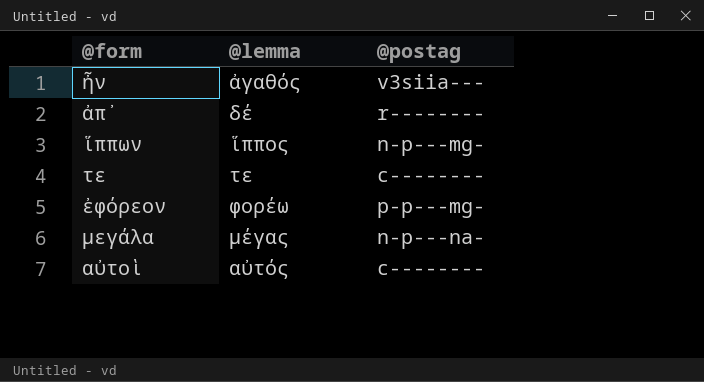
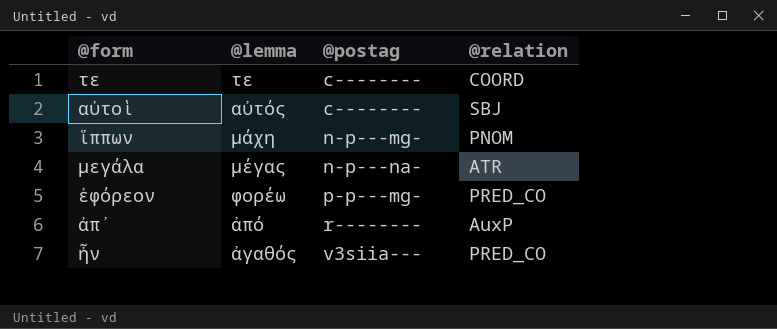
row order: none -> @postag ascending
column @relation | position: none -> 4
ἵππων | @lemma: ἵππος -> μάχη
ἀπ᾽ | @lemma: δέ -> ἀπό

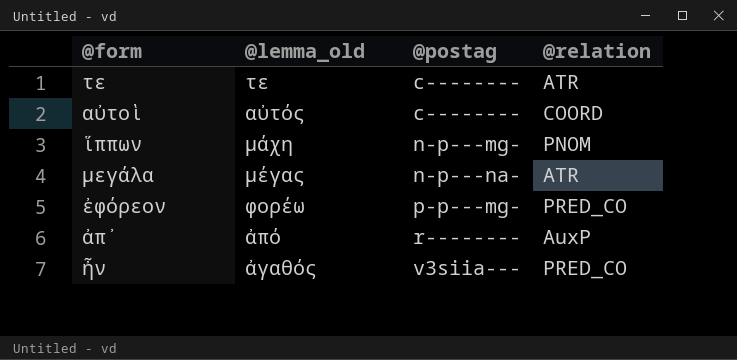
column name: @lemma -> @lemma_old
τε | @relation: COORD -> ATR
αὐτοὶ | @relation: SBJ -> COORD

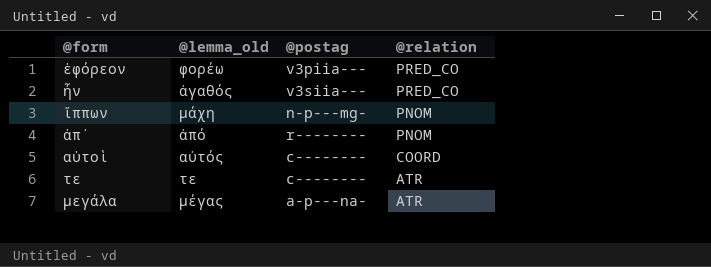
row order: @postag ascending -> @relation descending
ἐφόρεον | @postag: p-p---mg- -> v3piia---
ἀπ᾽ | @relation: AuxP -> PNOM
μεγάλα | @postag: n-p---na- -> a-p---na-

